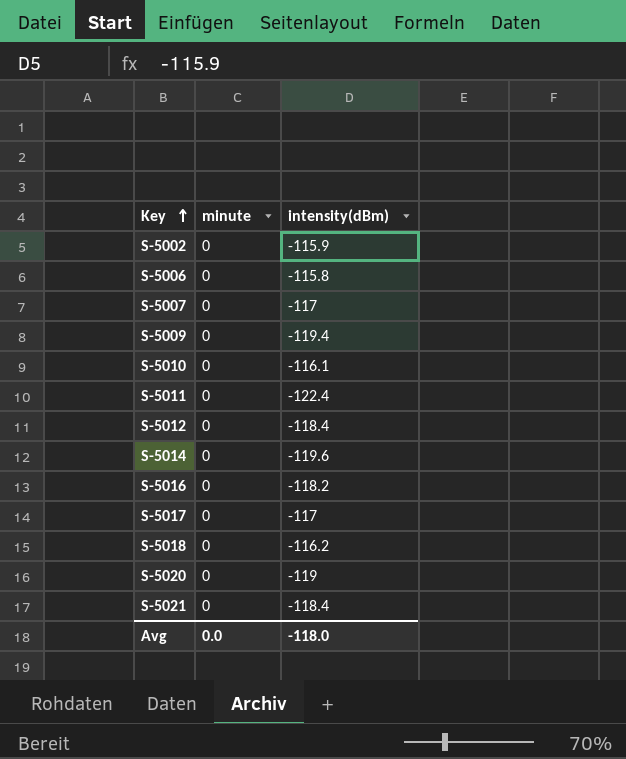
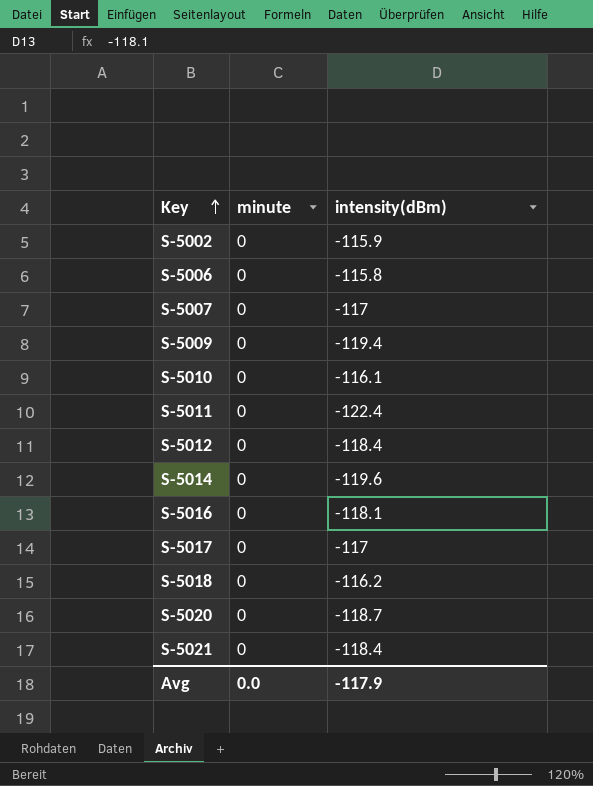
S-5016 | intensity(dBm): -118.2 -> -118.1
S-5020 | intensity(dBm): -119 -> -118.7
Avg | intensity(dBm): -118.0 -> -117.9

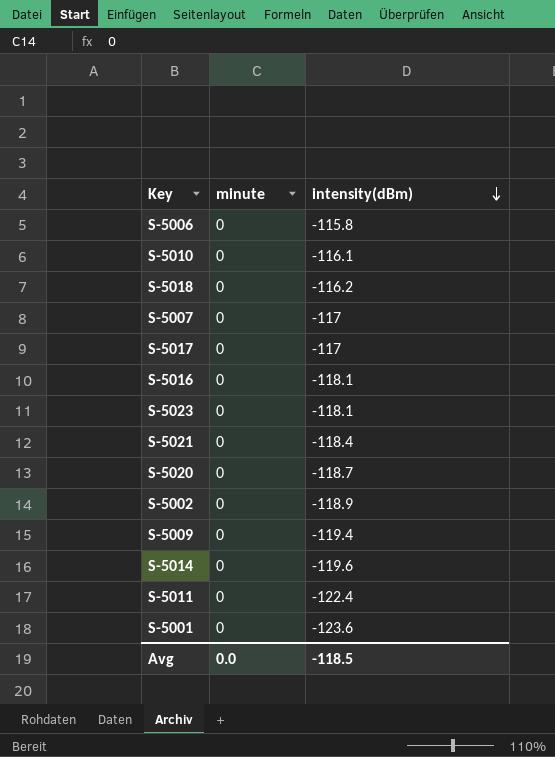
row order: Key ascending -> intensity(dBm) descending
row S-5012: 0 | -118.4 -> none
row S-5023: none -> 0 | -118.1
S-5002 | intensity(dBm): -115.9 -> -118.9
row S-5001: none -> 0 | -123.6
Avg | intensity(dBm): -117.9 -> -118.5

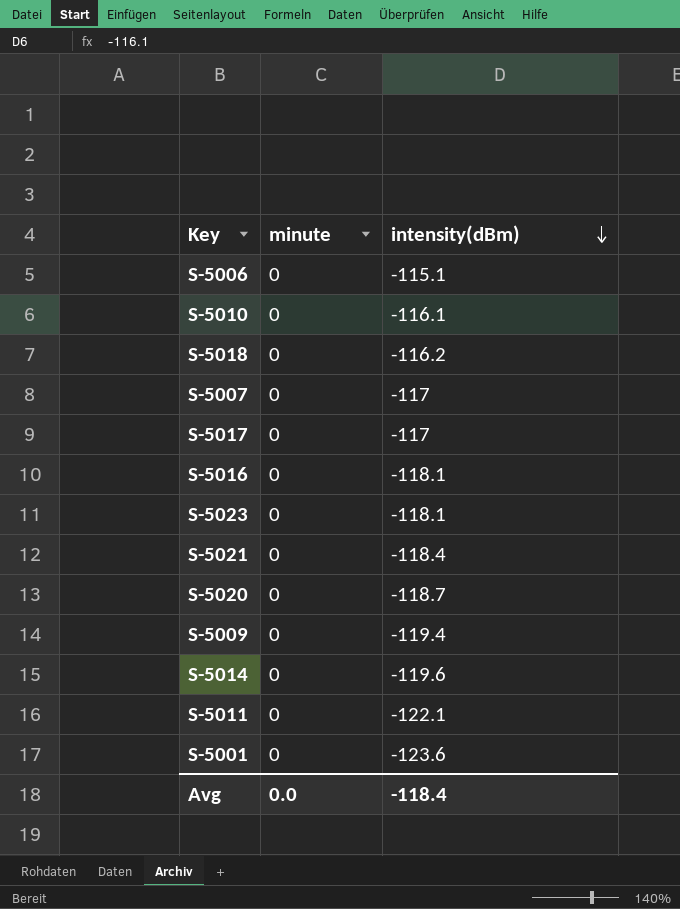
row S-5002: 0 | -118.9 -> none
S-5006 | intensity(dBm): -115.8 -> -115.1
S-5011 | intensity(dBm): -122.4 -> -122.1
Avg | intensity(dBm): -118.5 -> -118.4

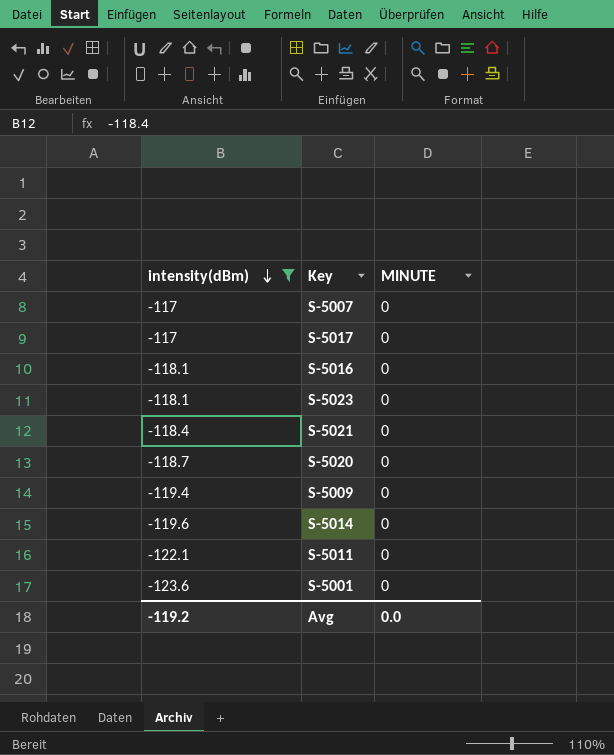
filter: none -> intensity(dBm) <= -117
column intensity(dBm) | position: 3 -> 1
column name: minute -> MINUTE
Avg | intensity(dBm): -118.4 -> -119.2

